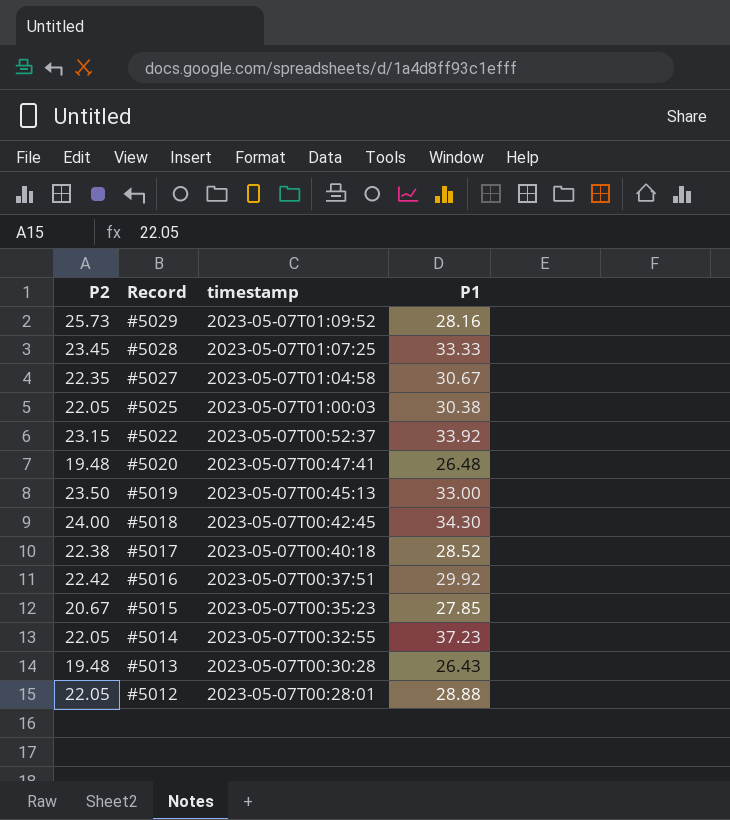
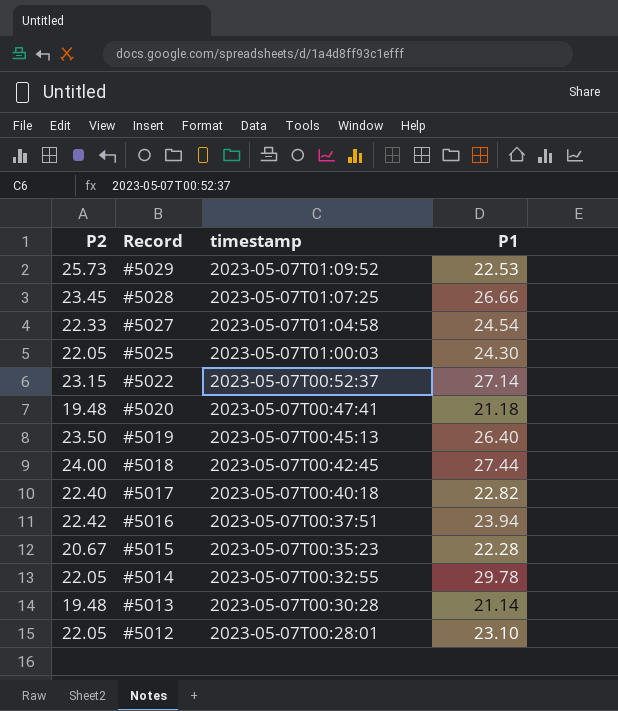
#5029 | P1: 28.16 -> 22.53
#5028 | P1: 33.33 -> 26.66
#5027 | P2: 22.35 -> 22.33
#5027 | P1: 30.67 -> 24.54
#5025 | P1: 30.38 -> 24.30
#5022 | P1: 33.92 -> 27.14
#5020 | P1: 26.48 -> 21.18
#5019 | P1: 33.00 -> 26.40
#5018 | P1: 34.30 -> 27.44
#5017 | P2: 22.38 -> 22.40
#5017 | P1: 28.52 -> 22.82
#5016 | P1: 29.92 -> 23.94
#5015 | P1: 27.85 -> 22.28
#5014 | P1: 37.23 -> 29.78
#5013 | P1: 26.43 -> 21.14
#5012 | P1: 28.88 -> 23.10

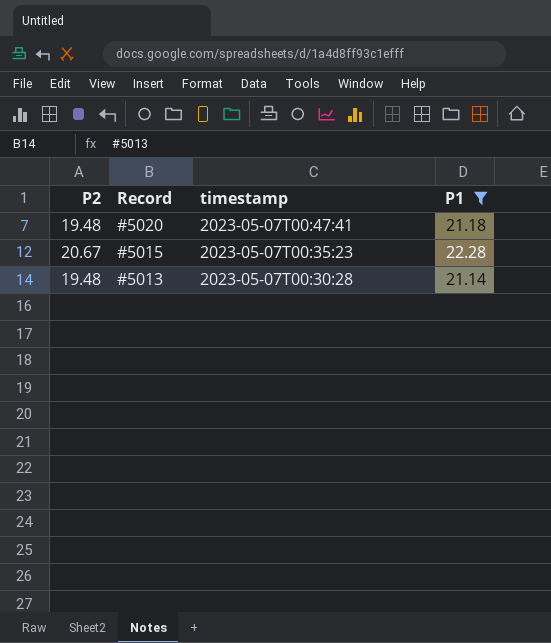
filter: none -> P1 <= 22.28

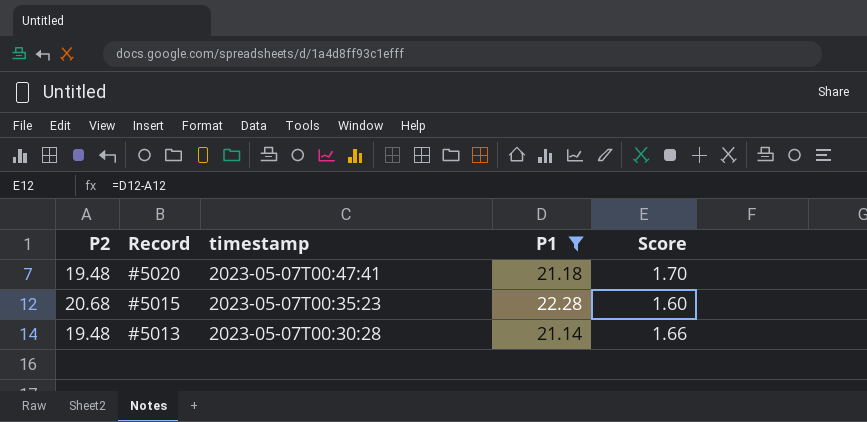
column Score | formula: none -> [P1] - [P2]
#5015 | P2: 20.67 -> 20.68

